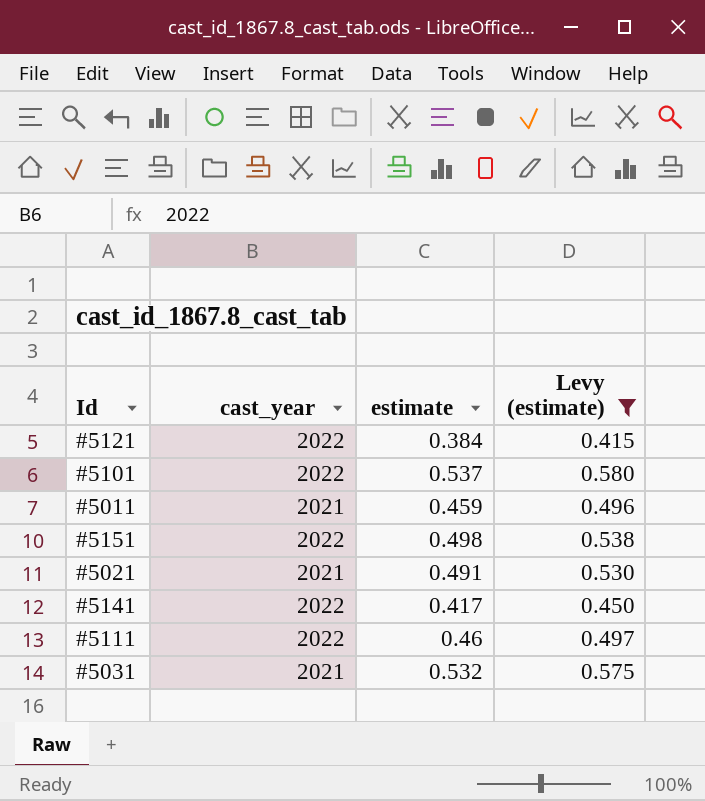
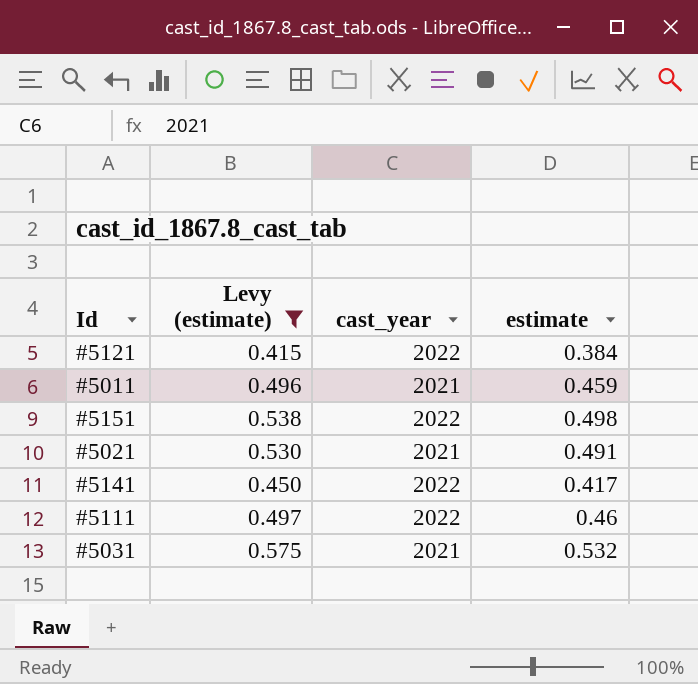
column Levy (estimate) | position: 4 -> 2
row #5101: 2022 | 0.537 | 0.580 -> none

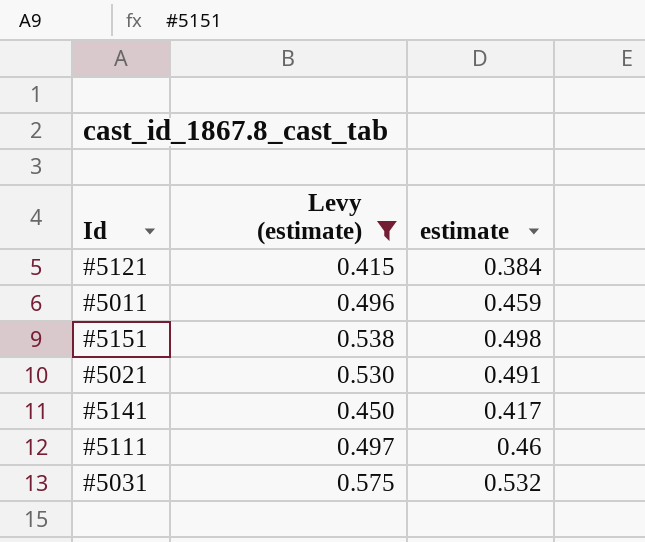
column cast_year | position: 3 -> none

